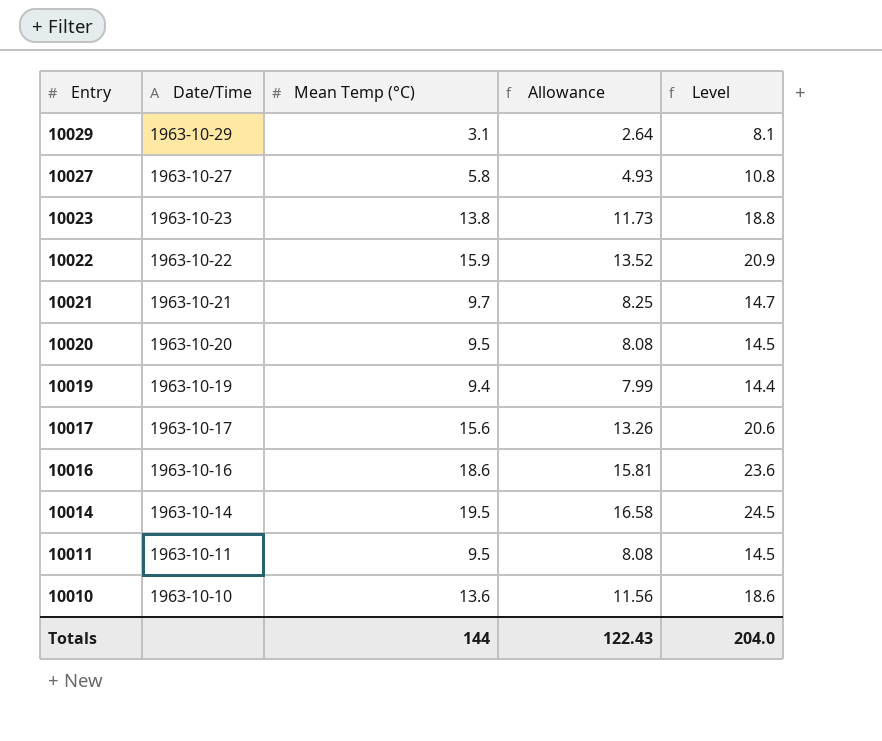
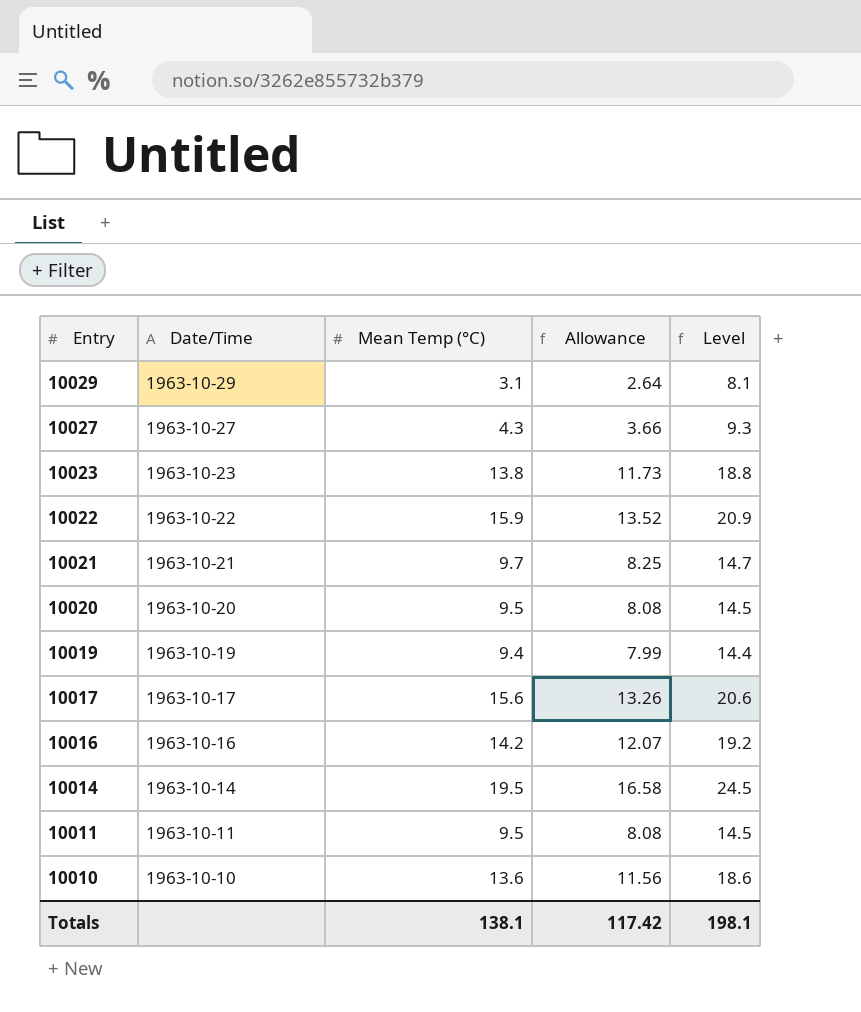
10027 | Mean Temp (°C): 5.8 -> 4.3
10027 | Allowance: 4.93 -> 3.66
10027 | Level: 10.8 -> 9.3
10016 | Mean Temp (°C): 18.6 -> 14.2
10016 | Allowance: 15.81 -> 12.07
10016 | Level: 23.6 -> 19.2
Totals | Mean Temp (°C): 144 -> 138.1
Totals | Allowance: 122.43 -> 117.42
Totals | Level: 204.0 -> 198.1

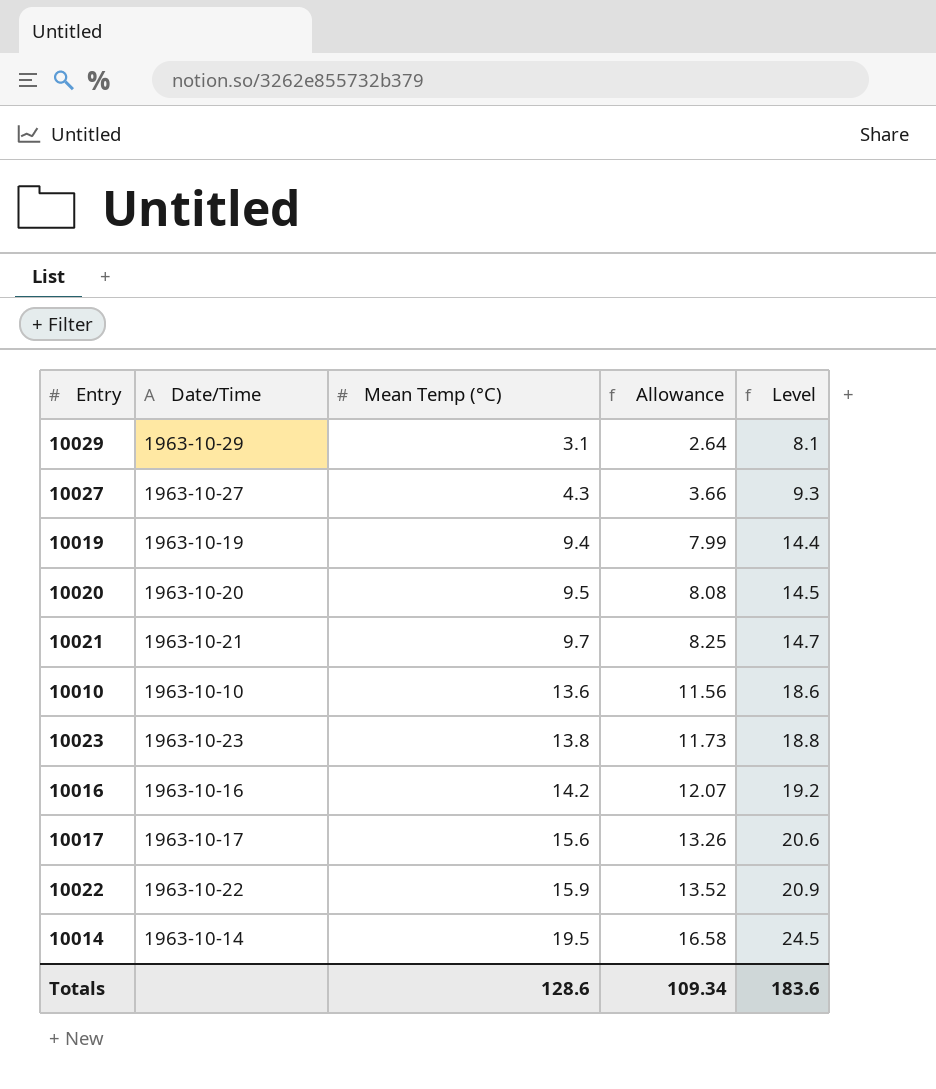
row order: Entry descending -> Mean Temp (°C) ascending
row 10011: 1963-10-11 | 9.5 | 8.08 | 14.5 -> none
Totals | Mean Temp (°C): 138.1 -> 128.6
Totals | Allowance: 117.42 -> 109.34
Totals | Level: 198.1 -> 183.6

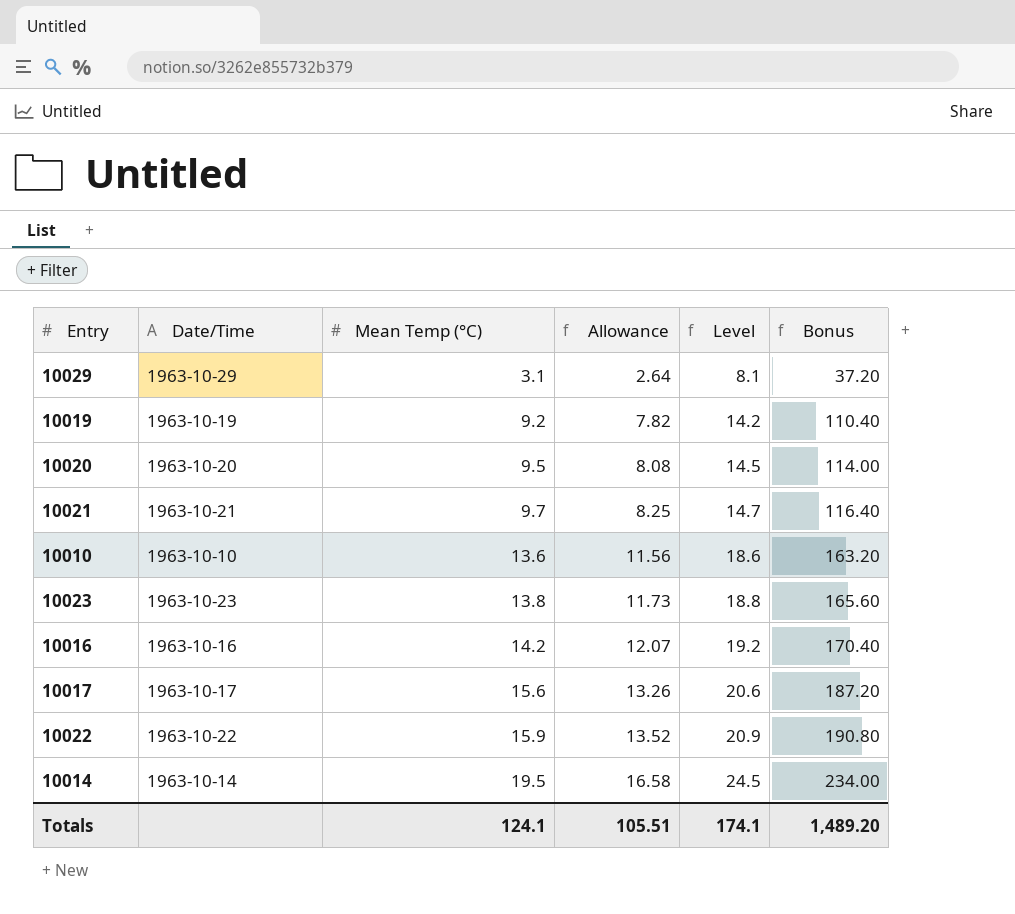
column Bonus | formula: none -> [Mean Temp (°C)] * 12
row 10027: 1963-10-27 | 4.3 | 3.66 | 9.3 -> none
10019 | Mean Temp (°C): 9.4 -> 9.2
10019 | Allowance: 7.99 -> 7.82
10019 | Level: 14.4 -> 14.2
Totals | Mean Temp (°C): 128.6 -> 124.1
Totals | Allowance: 109.34 -> 105.51
Totals | Level: 183.6 -> 174.1

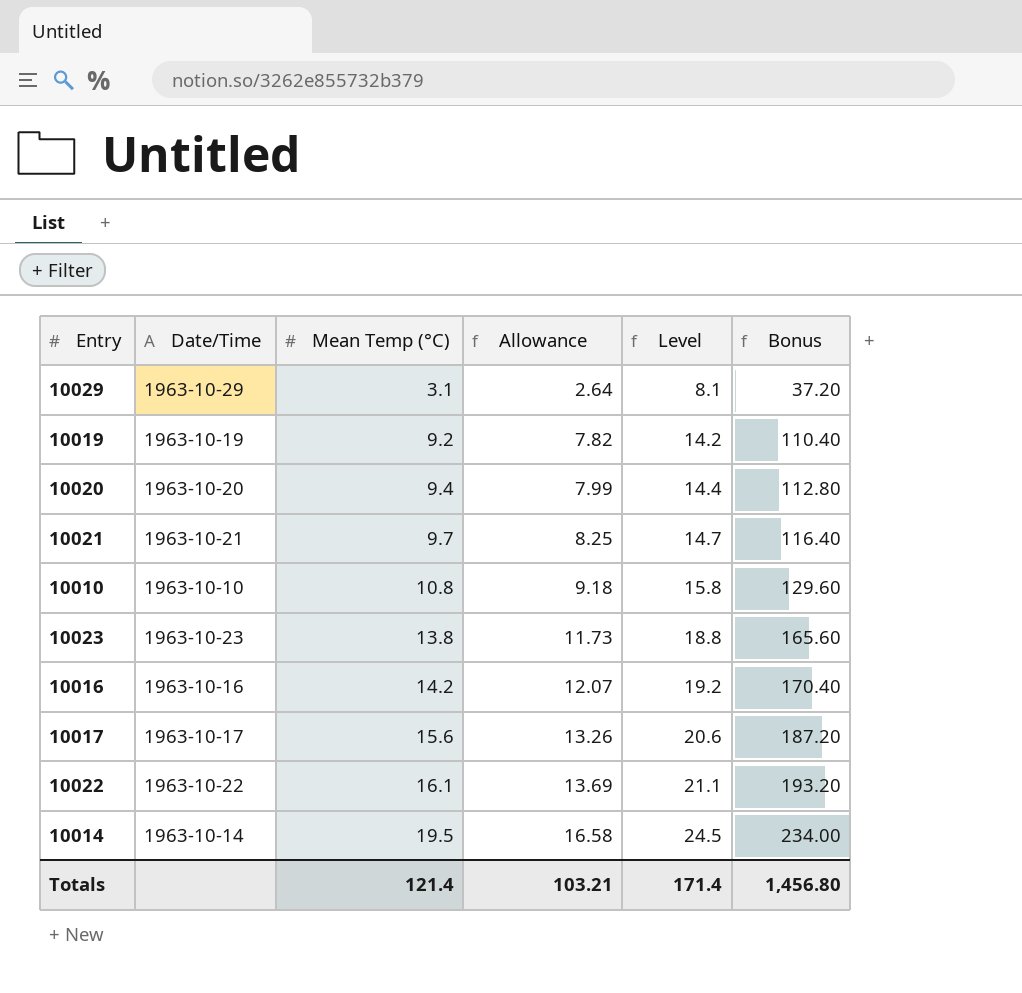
10020 | Mean Temp (°C): 9.5 -> 9.4
10020 | Allowance: 8.08 -> 7.99
10020 | Level: 14.5 -> 14.4
10020 | Bonus: 114.00 -> 112.80
10010 | Mean Temp (°C): 13.6 -> 10.8
10010 | Allowance: 11.56 -> 9.18
10010 | Level: 18.6 -> 15.8
10010 | Bonus: 163.20 -> 129.60
10022 | Mean Temp (°C): 15.9 -> 16.1
10022 | Allowance: 13.52 -> 13.69
10022 | Level: 20.9 -> 21.1
10022 | Bonus: 190.80 -> 193.20
Totals | Mean Temp (°C): 124.1 -> 121.4
Totals | Allowance: 105.51 -> 103.21
Totals | Level: 174.1 -> 171.4
Totals | Bonus: 1,489.20 -> 1,456.80

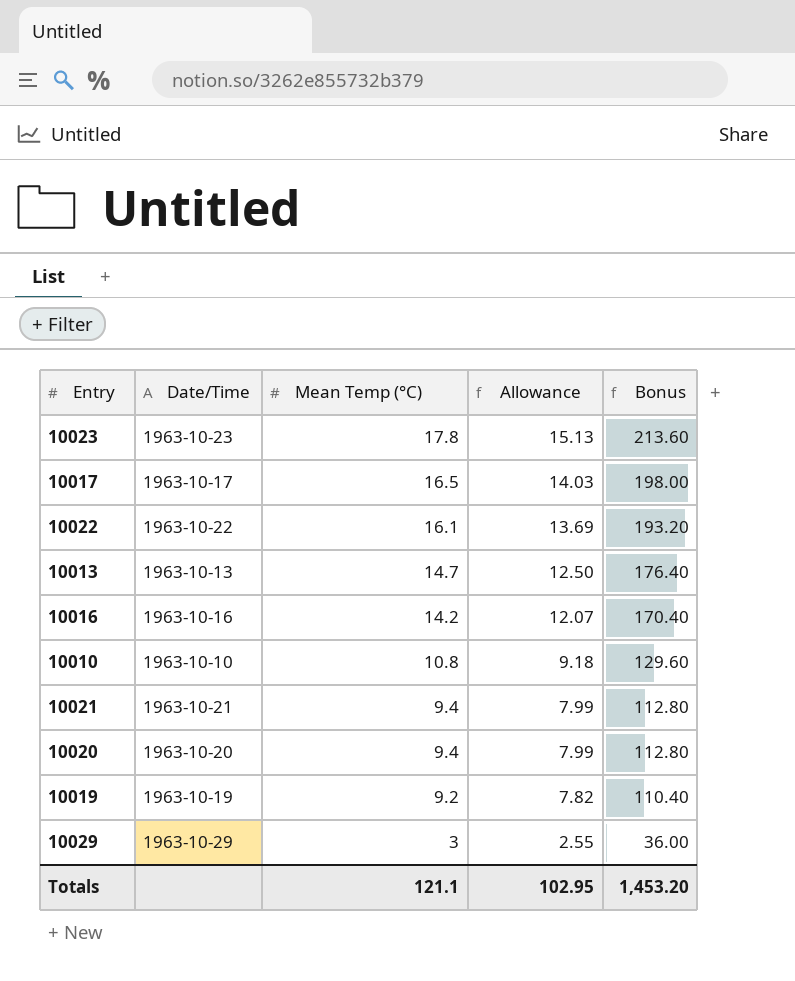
row order: Mean Temp (°C) ascending -> Mean Temp (°C) descending
column Level | formula: [Mean Temp (°C)] + 5 -> none
row 10014: 1963-10-14 | 19.5 | 16.58 | 24.5 | 234.00 -> none
10023 | Mean Temp (°C): 13.8 -> 17.8
10023 | Allowance: 11.73 -> 15.13
10023 | Bonus: 165.60 -> 213.60
10017 | Mean Temp (°C): 15.6 -> 16.5
10017 | Allowance: 13.26 -> 14.03
10017 | Bonus: 187.20 -> 198.00
row 10013: none -> 1963-10-13 | 14.7 | 12.50 | 176.40
10021 | Mean Temp (°C): 9.7 -> 9.4
10021 | Allowance: 8.25 -> 7.99
10021 | Bonus: 116.40 -> 112.80
10029 | Mean Temp (°C): 3.1 -> 3
10029 | Allowance: 2.64 -> 2.55
10029 | Bonus: 37.20 -> 36.00
Totals | Mean Temp (°C): 121.4 -> 121.1
Totals | Allowance: 103.21 -> 102.95
Totals | Bonus: 1,456.80 -> 1,453.20

